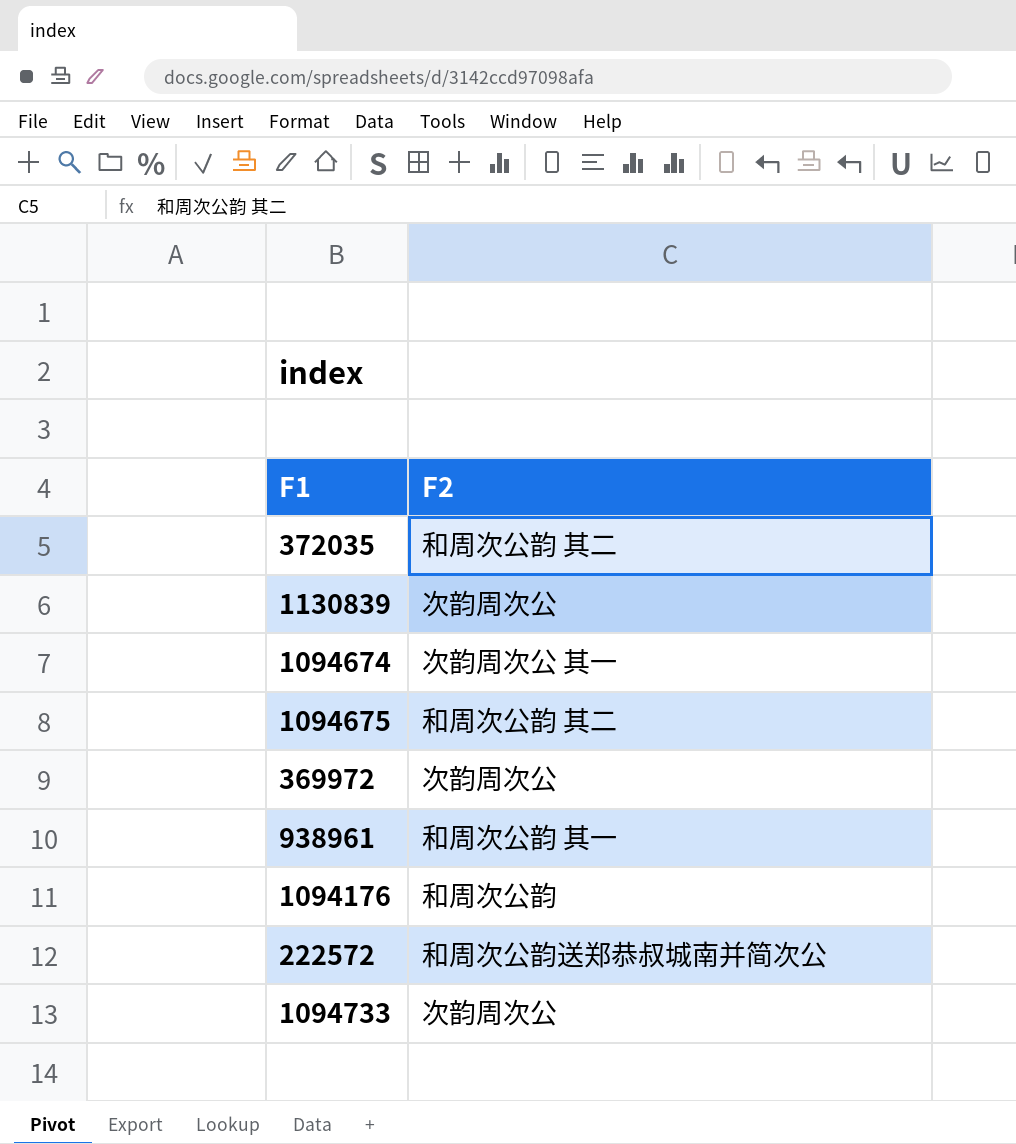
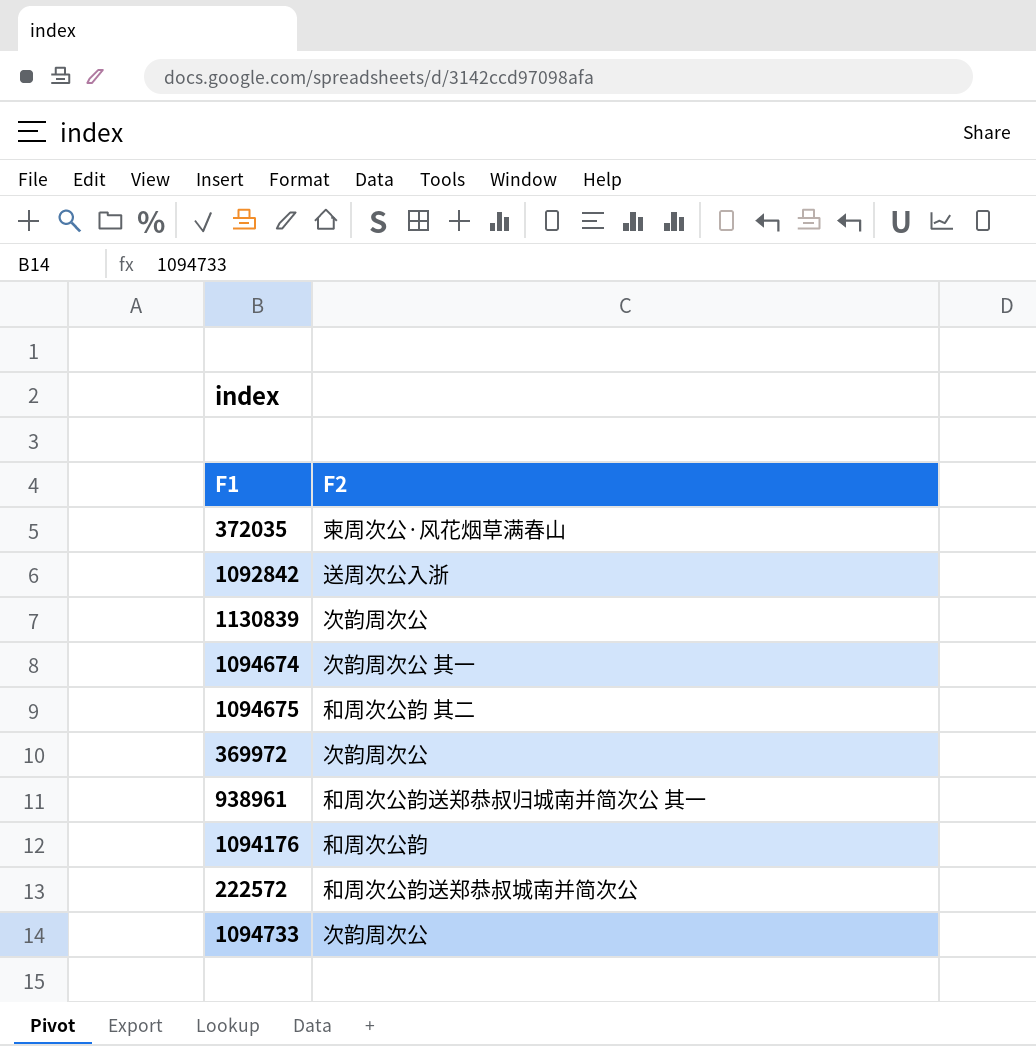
372035 | F2: 和周次公韵 其二 -> 柬周次公·风花烟草满春山
row 1092842: none -> 送周次公入浙
938961 | F2: 和周次公韵 其一 -> 和周次公韵送郑恭叔归城南并简次公 其一

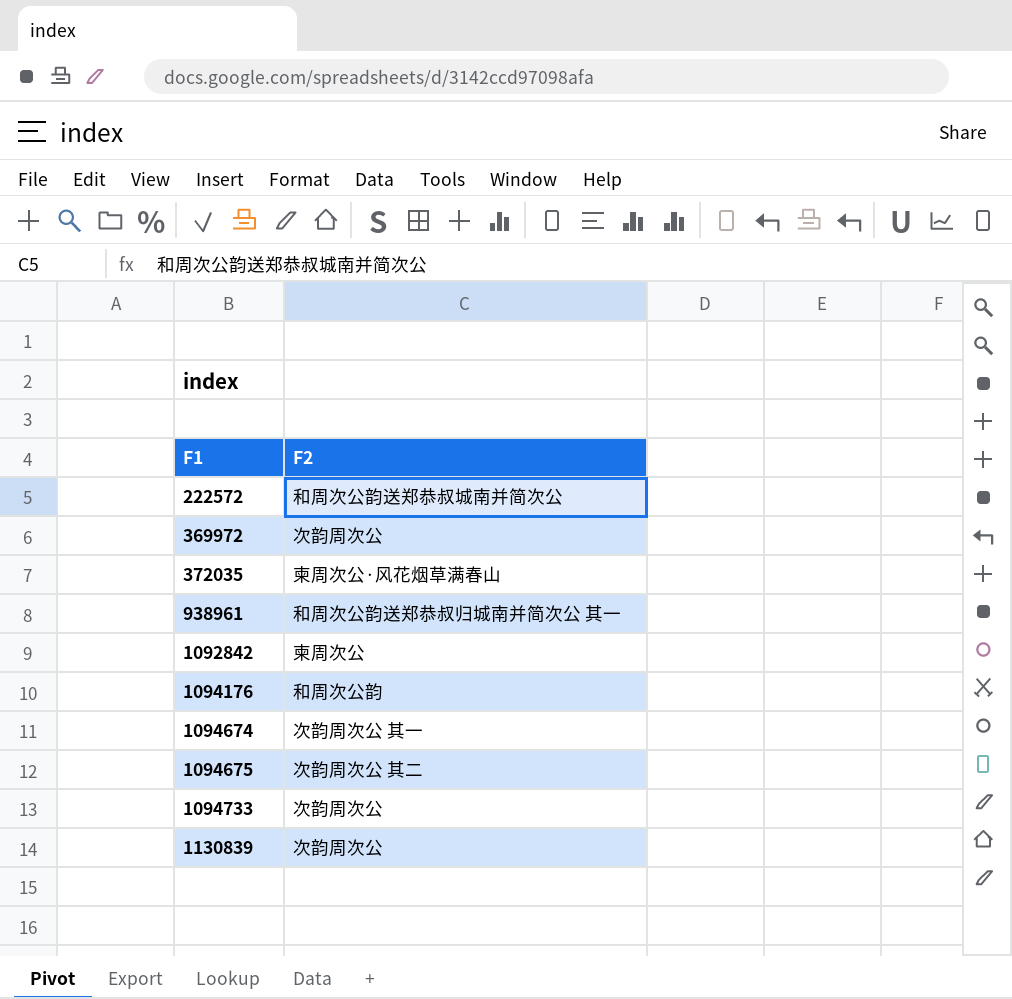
row order: none -> F1 ascending
1092842 | F2: 送周次公入浙 -> 柬周次公
1094675 | F2: 和周次公韵 其二 -> 次韵周次公 其二

